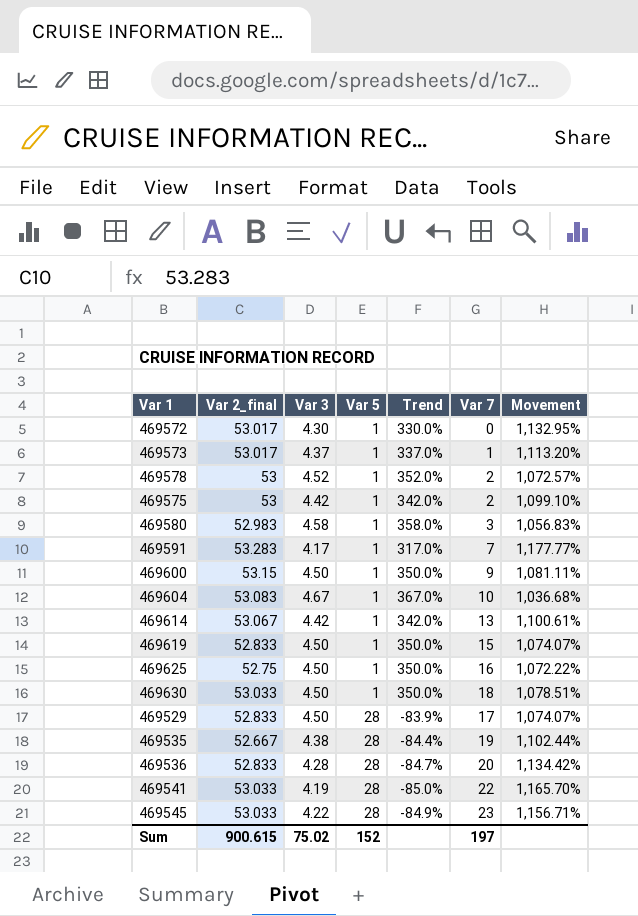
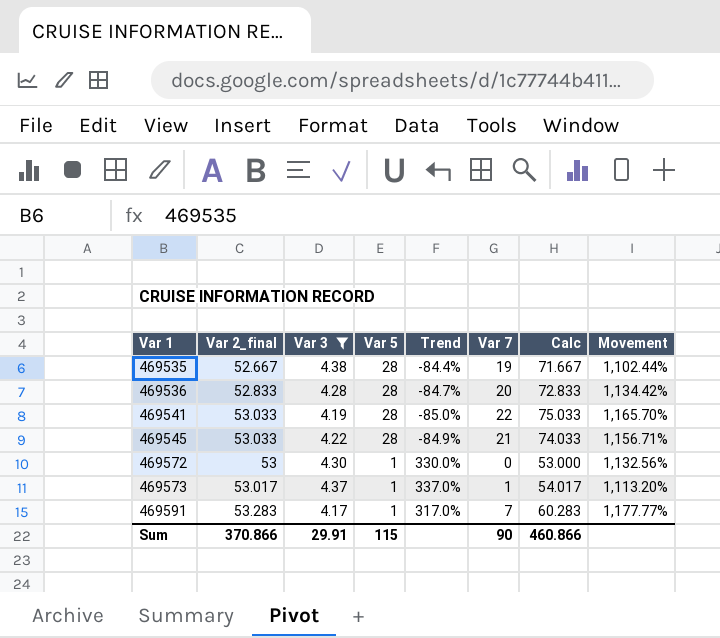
filter: none -> Var 3 <= 4.38
row order: Var 5 ascending -> Var 1 ascending
column Calc | formula: none -> [Var 2_final] + [Var 7]
469545 | Var 7: 23 -> 21
469572 | Var 2_final: 53.017 -> 53
469572 | Movement: 1,132.95% -> 1,132.56%
Sum | Var 2_final: 900.615 -> 370.866
Sum | Var 3: 75.02 -> 29.91
Sum | Var 5: 152 -> 115
Sum | Var 7: 197 -> 90

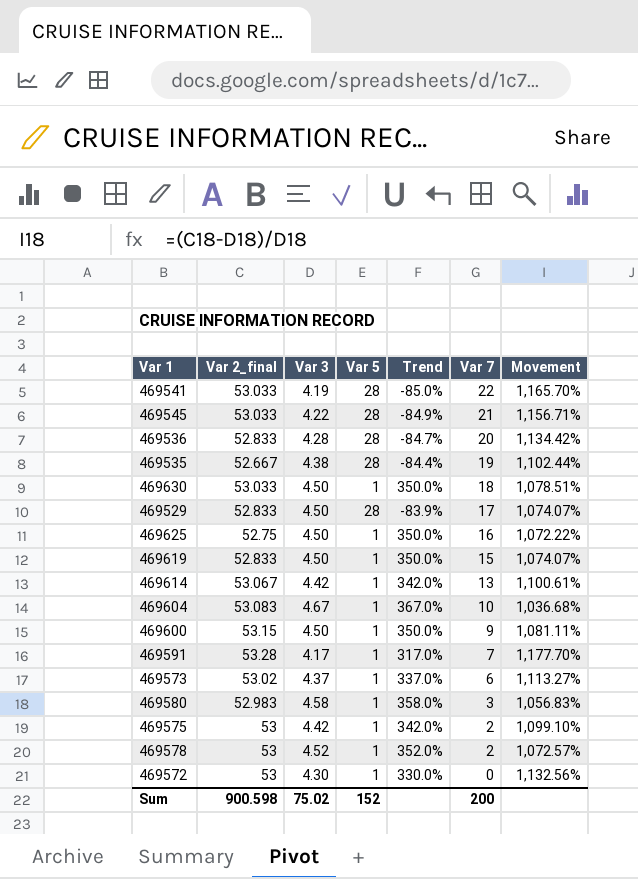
filter: Var 3 <= 4.38 -> none
row order: Var 1 ascending -> Var 7 descending
column Calc | formula: [Var 2_final] + [Var 7] -> none
469591 | Var 2_final: 53.283 -> 53.28
469591 | Movement: 1,177.77% -> 1,177.70%
469573 | Var 2_final: 53.017 -> 53.02
469573 | Var 7: 1 -> 6
469573 | Movement: 1,113.20% -> 1,113.27%
Sum | Var 2_final: 370.866 -> 900.598
Sum | Var 3: 29.91 -> 75.02
Sum | Var 5: 115 -> 152
Sum | Var 7: 90 -> 200

